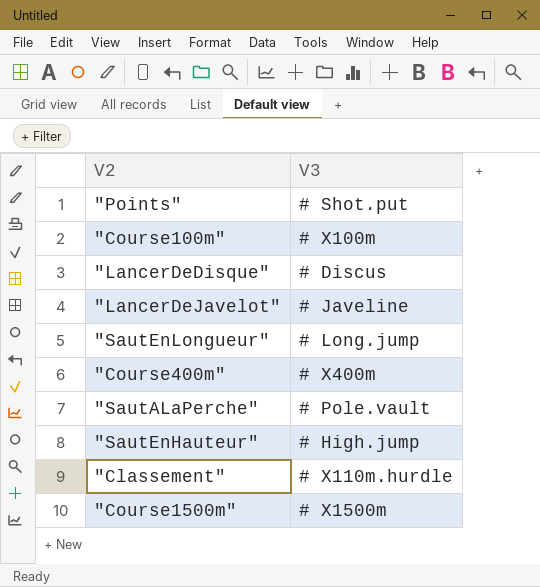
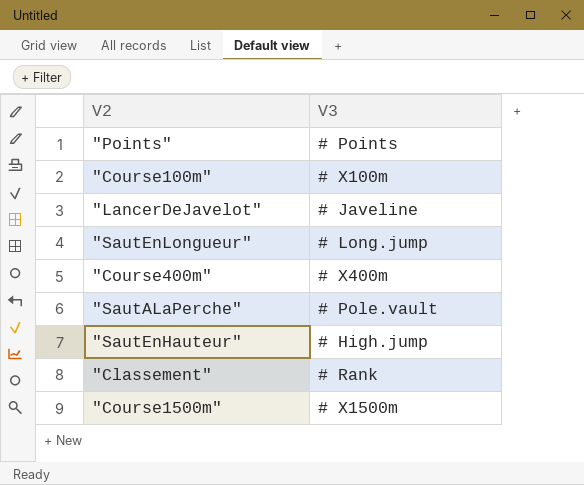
row "LancerDeDisque": # Discus -> none
"Points" | V3: # Shot.put -> # Points
"Classement" | V3: # X110m.hurdle -> # Rank

